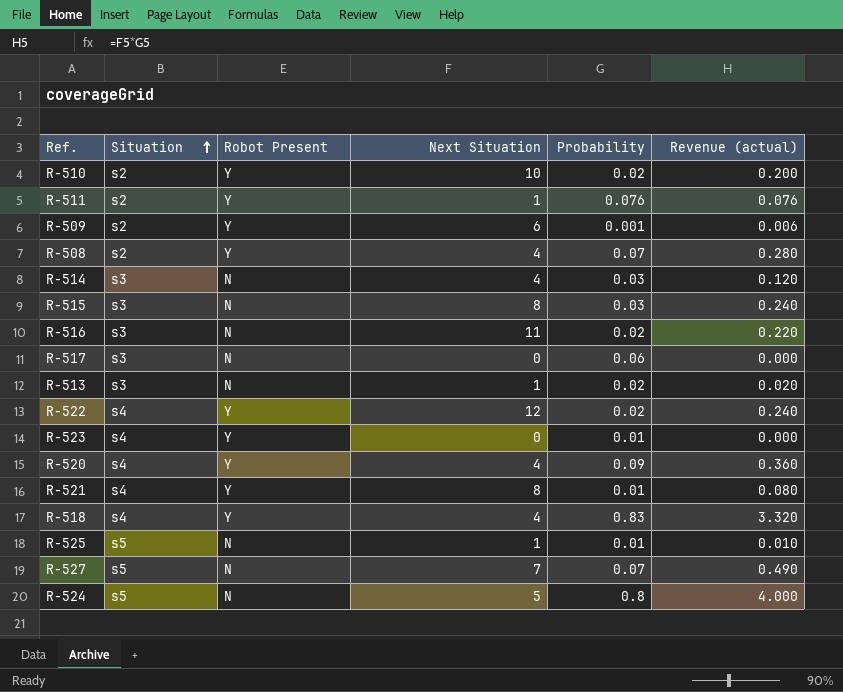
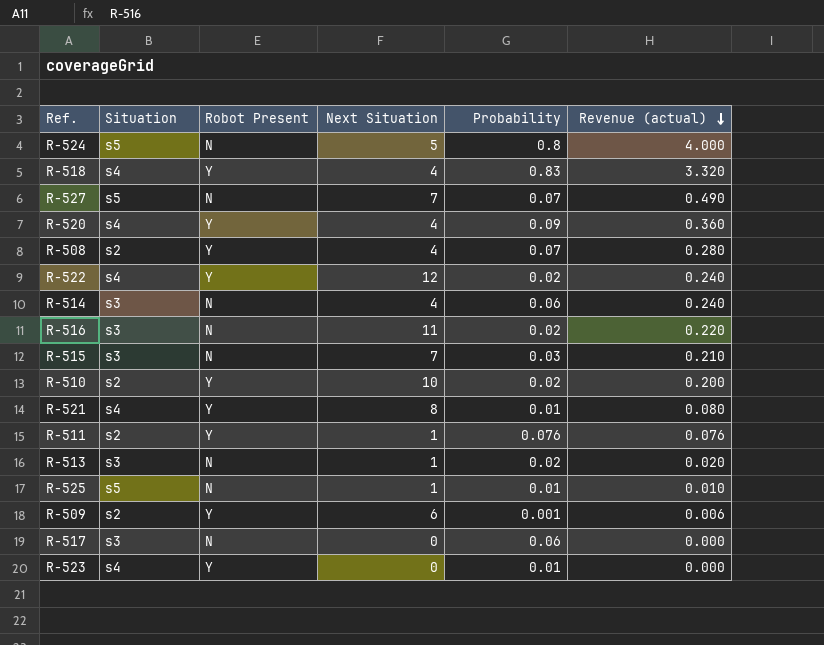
row order: Situation ascending -> Revenue (actual) descending
R-514 | Probability: 0.03 -> 0.06
R-514 | Revenue (actual): 0.120 -> 0.240
R-515 | Next Situation: 8 -> 7
R-515 | Revenue (actual): 0.240 -> 0.210

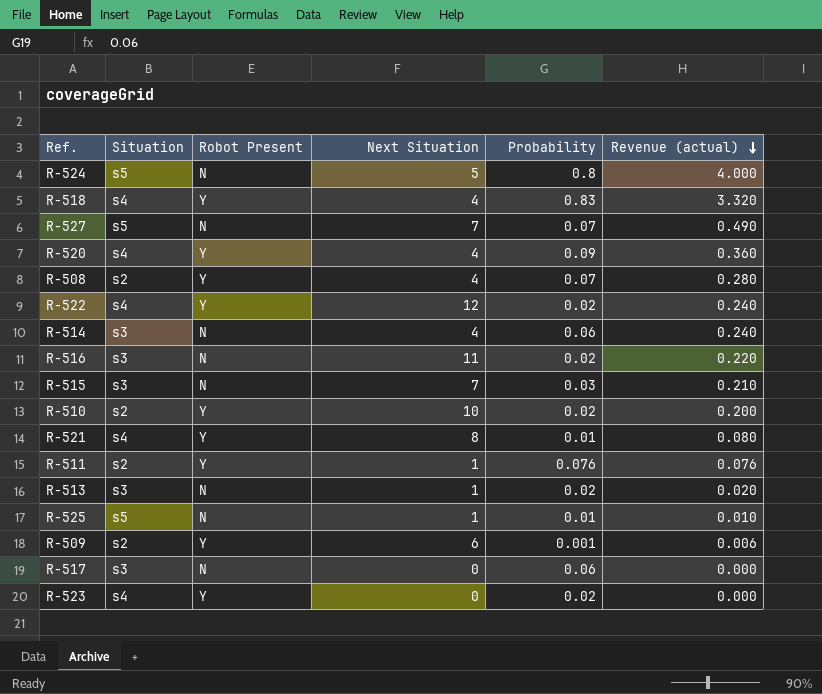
R-523 | Probability: 0.01 -> 0.02

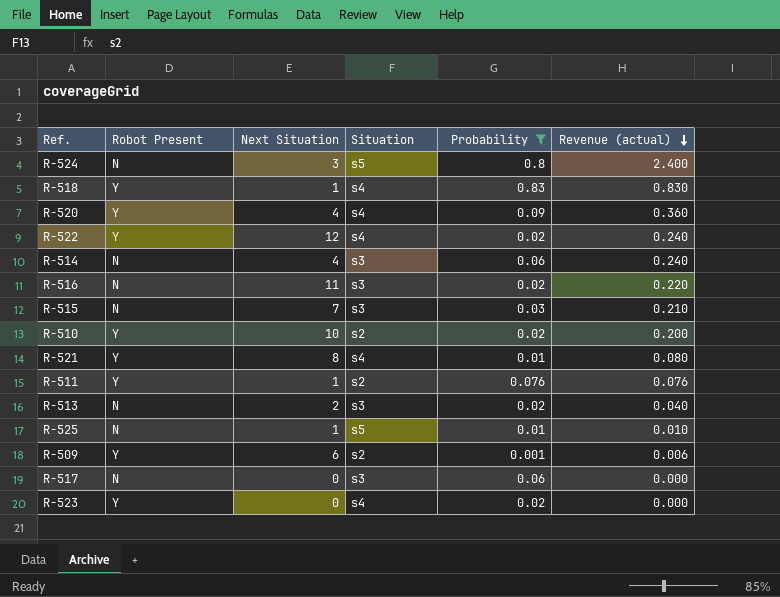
filter: none -> Probability != 0.07
column Situation | position: 2 -> 4
R-524 | Next Situation: 5 -> 3
R-524 | Revenue (actual): 4.000 -> 2.400
R-518 | Next Situation: 4 -> 1
R-518 | Revenue (actual): 3.320 -> 0.830
R-513 | Next Situation: 1 -> 2
R-513 | Revenue (actual): 0.020 -> 0.040

